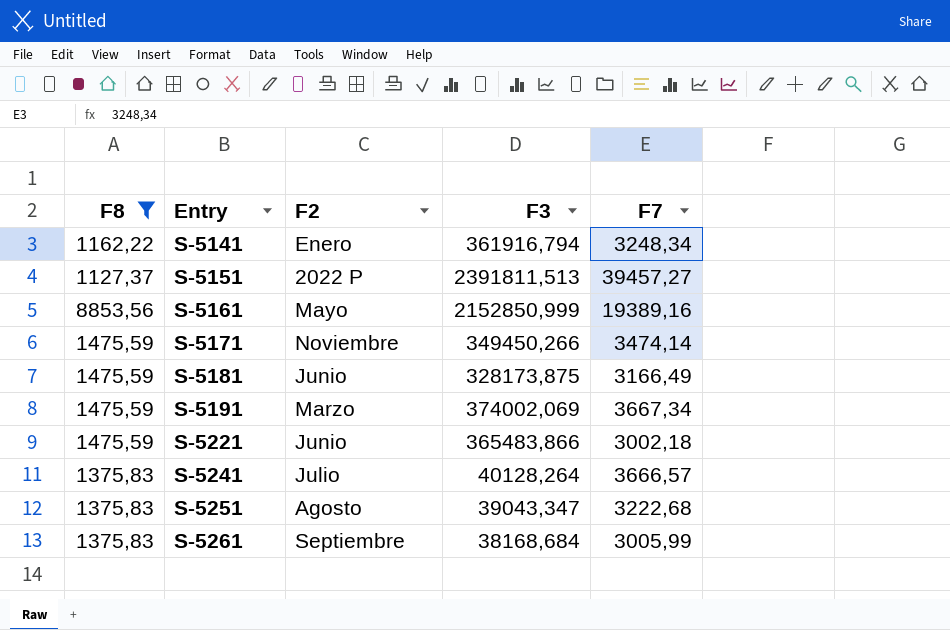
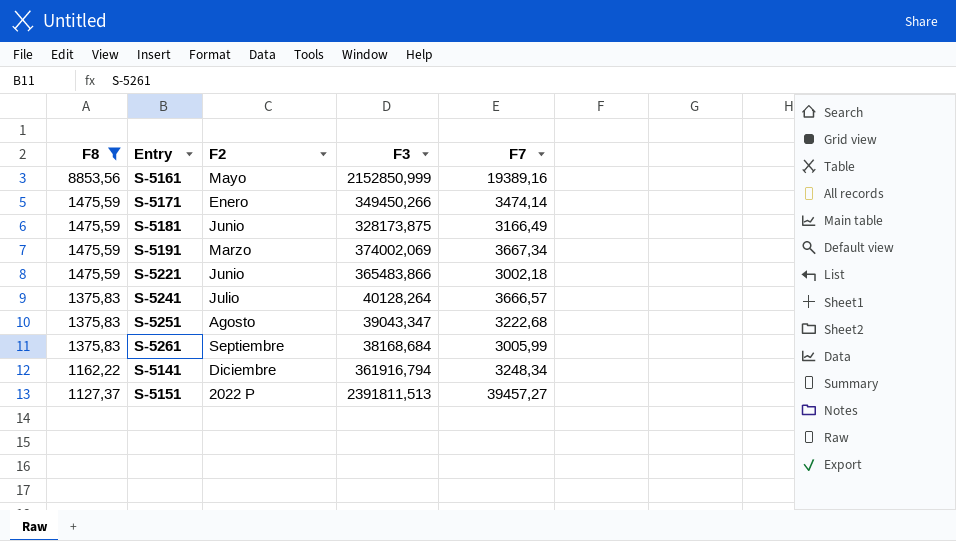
row order: Entry ascending -> F8 descending
S-5171 | F2: Noviembre -> Enero
S-5141 | F2: Enero -> Diciembre

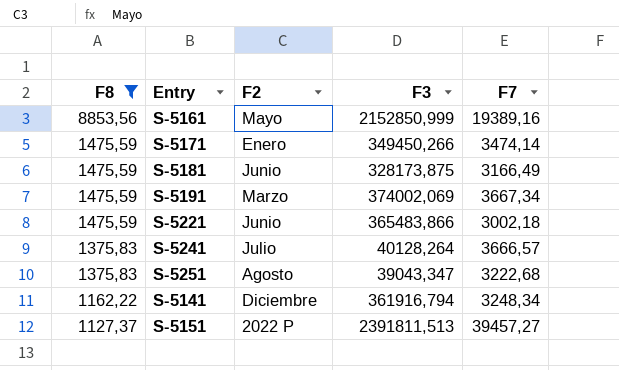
row S-5261: 1375,83 | Septiembre | 38168,684 | 3005,99 -> none

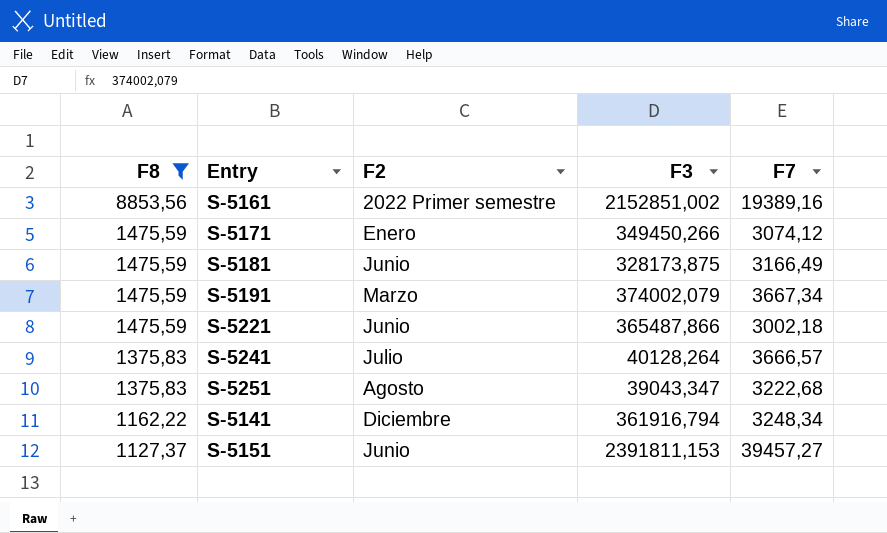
S-5161 | F2: Mayo -> 2022 Primer semestre
S-5161 | F3: 2152850,999 -> 2152851,002
S-5171 | F7: 3474,14 -> 3074,12
S-5191 | F3: 374002,069 -> 374002,079
S-5221 | F3: 365483,866 -> 365487,866
S-5151 | F2: 2022 P -> Junio
S-5151 | F3: 2391811,513 -> 2391811,153

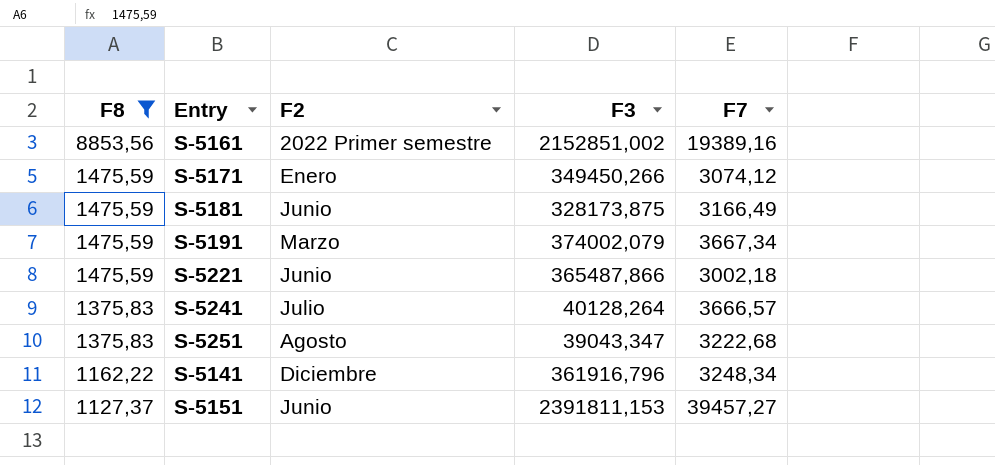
S-5141 | F3: 361916,794 -> 361916,796

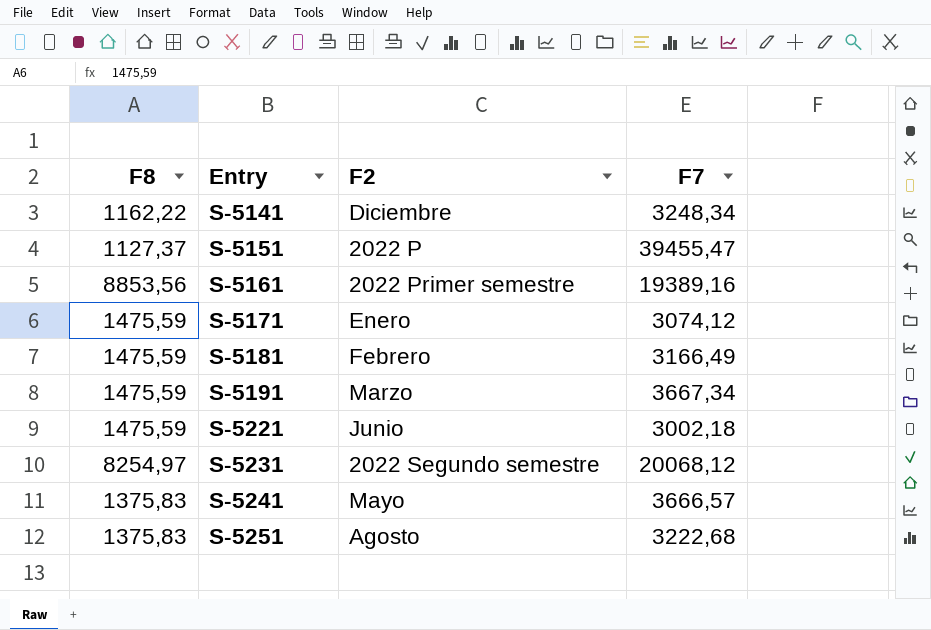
filter: F8 != 8254,97 -> none
row order: F8 descending -> Entry ascending
column F3 | position: 4 -> none
S-5151 | F2: Junio -> 2022 P
S-5151 | F7: 39457,27 -> 39455,47
S-5181 | F2: Junio -> Febrero
S-5241 | F2: Julio -> Mayo

